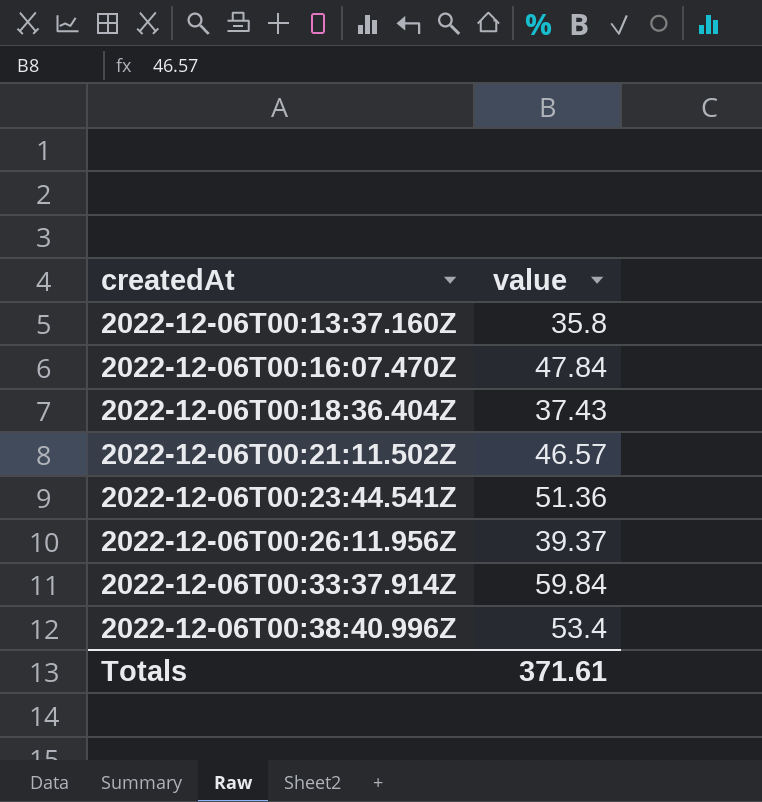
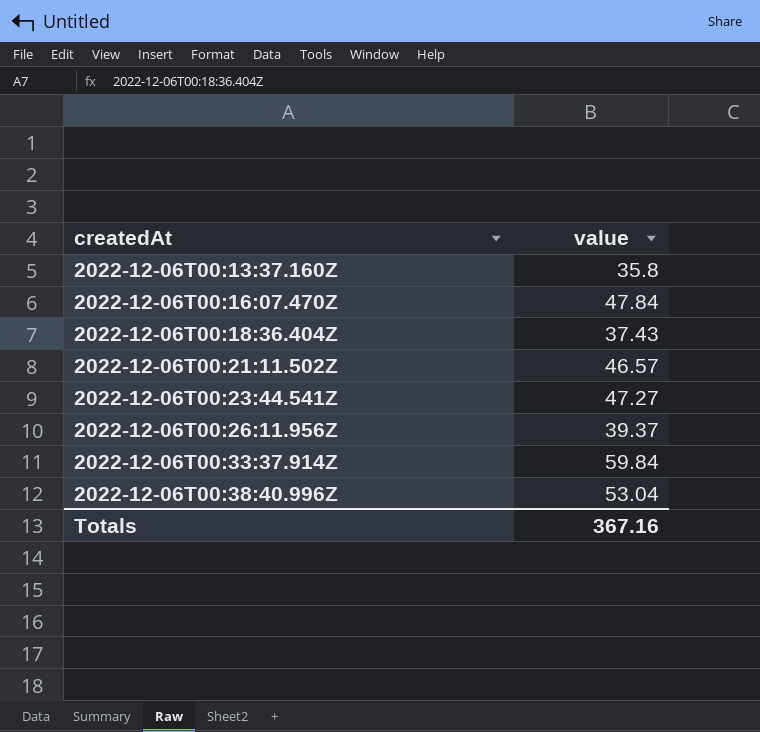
2022-12-06T00:23:44.541Z | value: 51.36 -> 47.27
2022-12-06T00:38:40.996Z | value: 53.4 -> 53.04
Totals | value: 371.61 -> 367.16

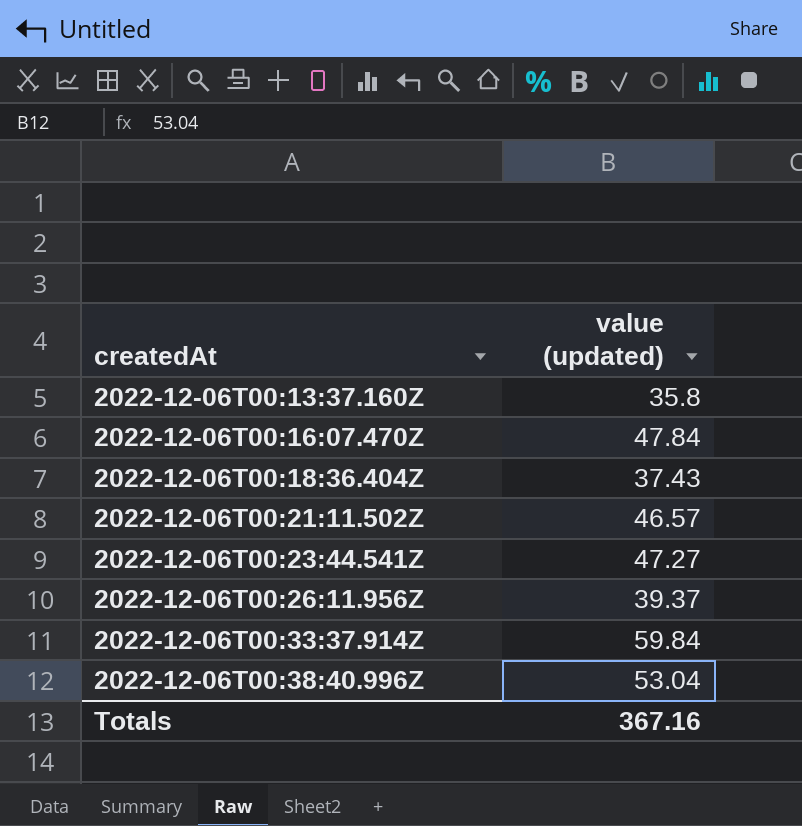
column name: value -> value (updated)

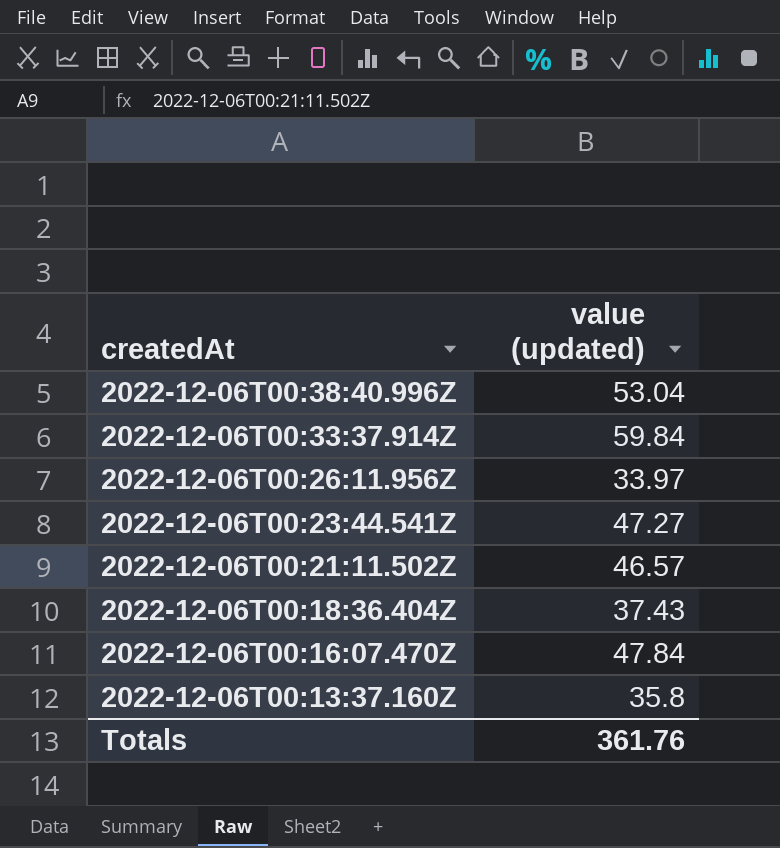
row order: createdAt ascending -> createdAt descending
2022-12-06T00:26:11.956Z | value (updated): 39.37 -> 33.97
Totals | value (updated): 367.16 -> 361.76

